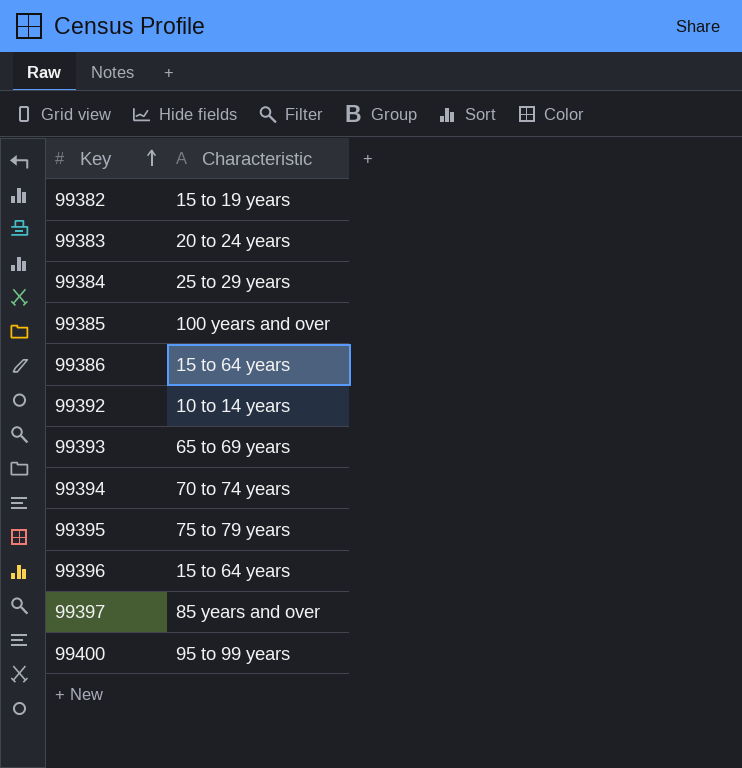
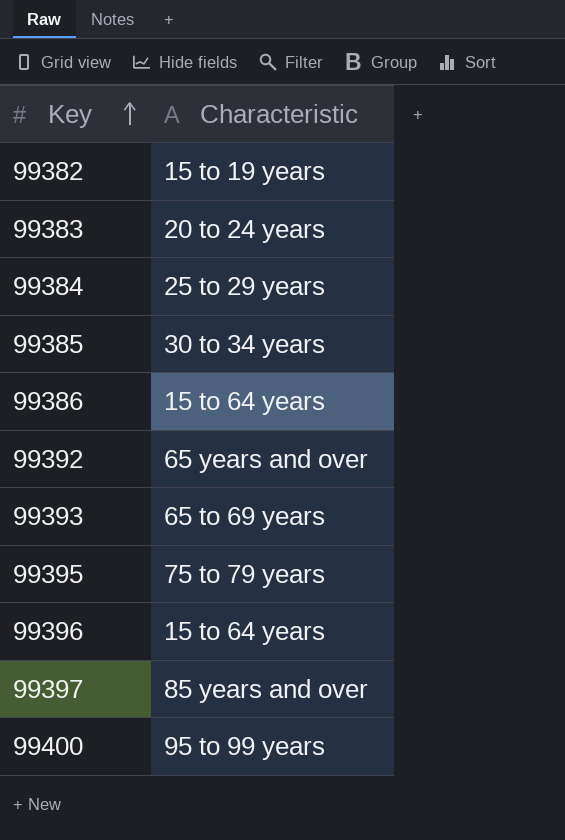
row 99394: 70 to 74 years -> none
99385 | Characteristic: 100 years and over -> 30 to 34 years
99392 | Characteristic: 10 to 14 years -> 65 years and over

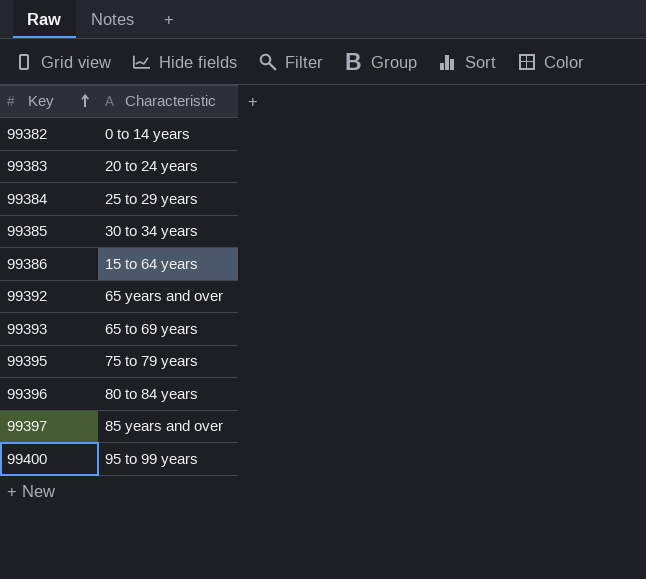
99382 | Characteristic: 15 to 19 years -> 0 to 14 years
99396 | Characteristic: 15 to 64 years -> 80 to 84 years

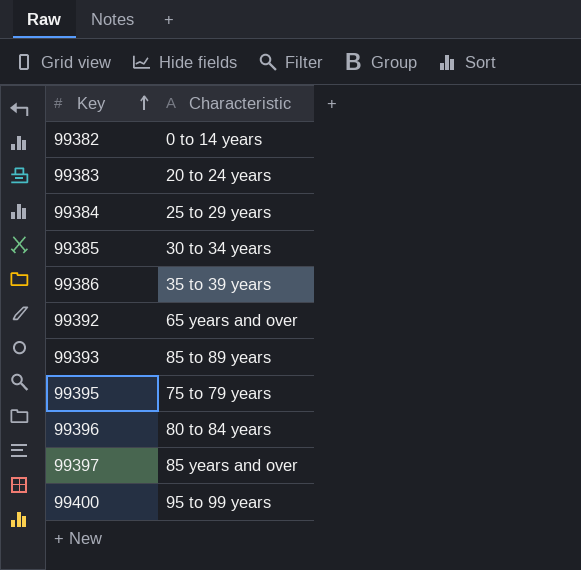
99386 | Characteristic: 15 to 64 years -> 35 to 39 years
99393 | Characteristic: 65 to 69 years -> 85 to 89 years

